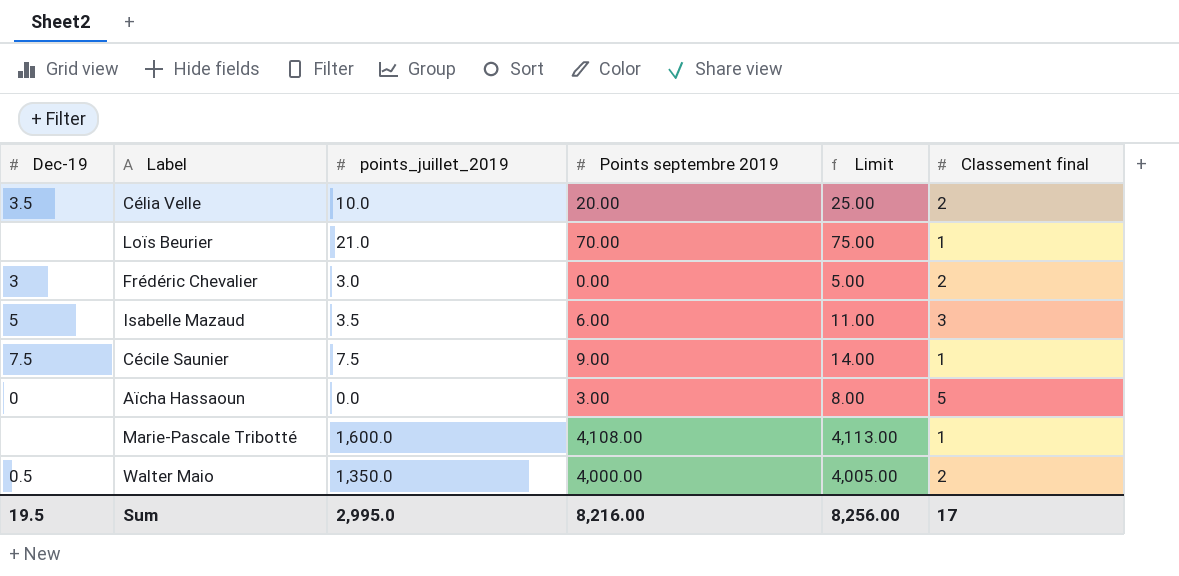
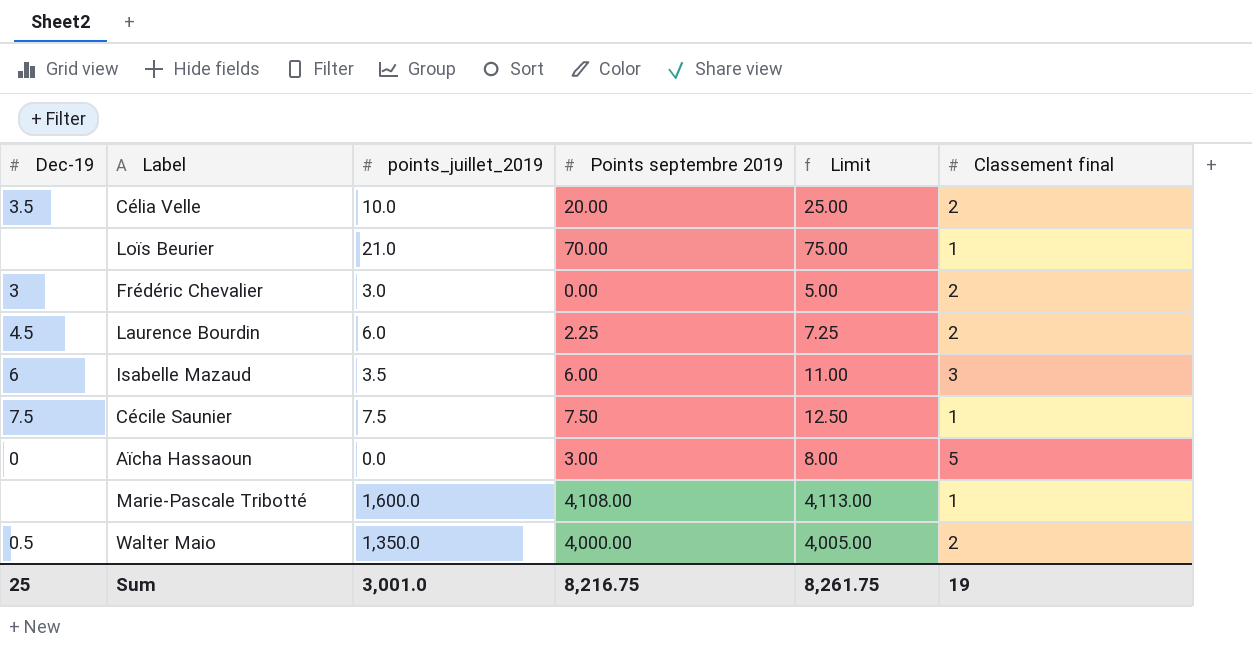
row Laurence Bourdin: none -> 4.5 | 6.0 | 2.25 | 7.25 | 2
Isabelle Mazaud | Dec-19: 5 -> 6
Cécile Saunier | Points septembre 2019: 9.00 -> 7.50
Cécile Saunier | Limit: 14.00 -> 12.50
Sum | Dec-19: 19.5 -> 25
Sum | points_juillet_2019: 2,995.0 -> 3,001.0
Sum | Points septembre 2019: 8,216.00 -> 8,216.75
Sum | Limit: 8,256.00 -> 8,261.75
Sum | Classement final: 17 -> 19

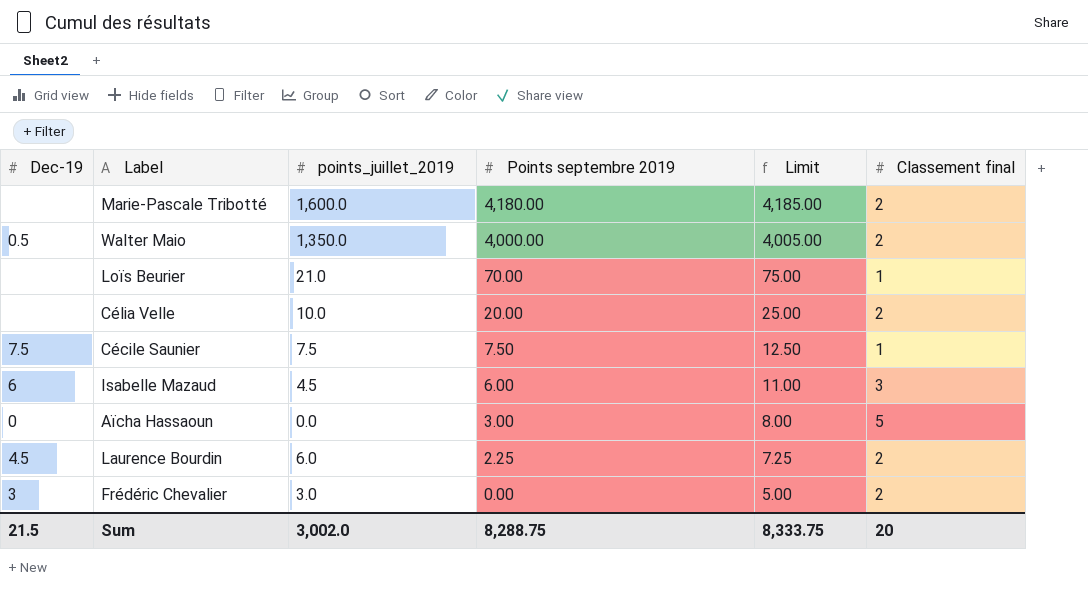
row order: none -> Points septembre 2019 descending
Marie-Pascale Tribotté | Points septembre 2019: 4,108.00 -> 4,180.00
Marie-Pascale Tribotté | Limit: 4,113.00 -> 4,185.00
Marie-Pascale Tribotté | Classement final: 1 -> 2
Célia Velle | Dec-19: 3.5 -> none
Isabelle Mazaud | points_juillet_2019: 3.5 -> 4.5
Sum | Dec-19: 25 -> 21.5
Sum | points_juillet_2019: 3,001.0 -> 3,002.0
Sum | Points septembre 2019: 8,216.75 -> 8,288.75
Sum | Limit: 8,261.75 -> 8,333.75
Sum | Classement final: 19 -> 20

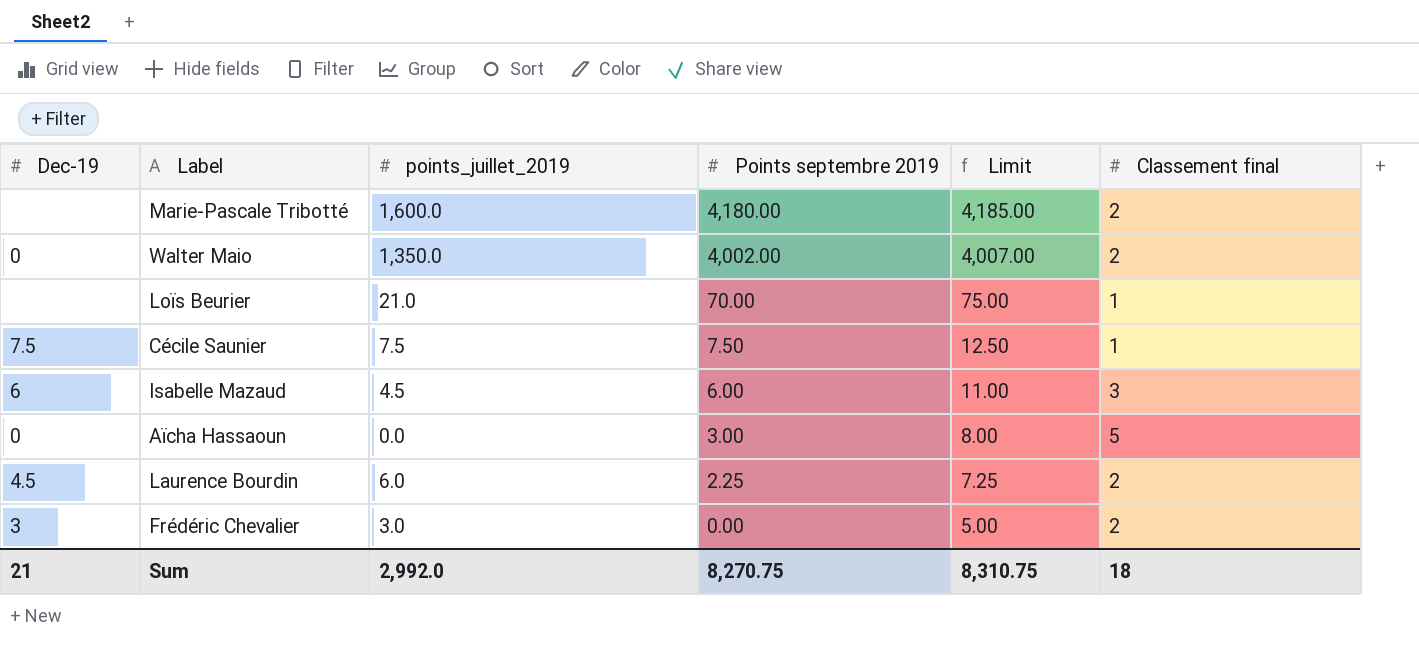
row Célia Velle: none | 10.0 | 20.00 | 25.00 | 2 -> none
Walter Maio | Dec-19: 0.5 -> 0
Walter Maio | Points septembre 2019: 4,000.00 -> 4,002.00
Walter Maio | Limit: 4,005.00 -> 4,007.00
Sum | Dec-19: 21.5 -> 21
Sum | points_juillet_2019: 3,002.0 -> 2,992.0
Sum | Points septembre 2019: 8,288.75 -> 8,270.75
Sum | Limit: 8,333.75 -> 8,310.75
Sum | Classement final: 20 -> 18

